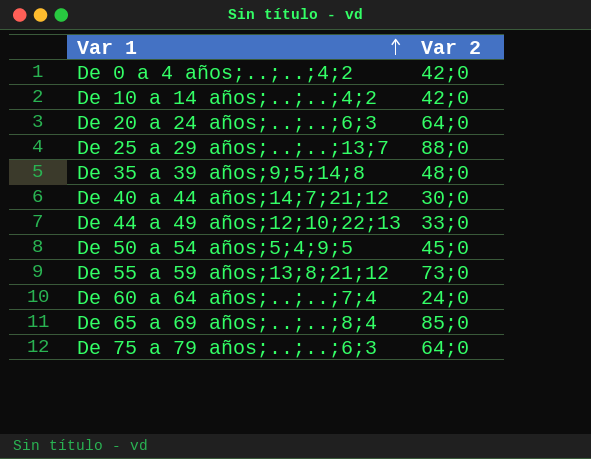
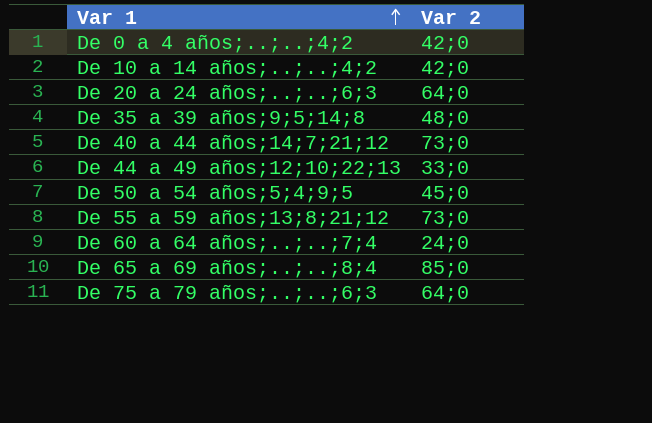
row De 25 a 29 años;..;..;13;7: 88;0 -> none
De 40 a 44 años;14;7;21;12 | Var 2: 30;0 -> 73;0

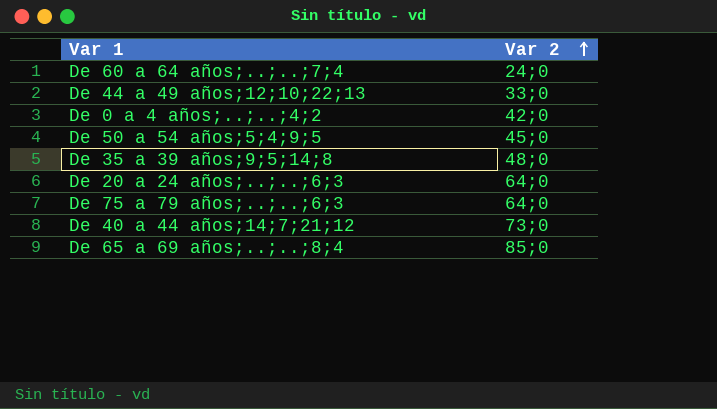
row order: Var 1 ascending -> Var 2 ascending
row De 10 a 14 años;..;..;4;2: 42;0 -> none
row De 55 a 59 años;13;8;21;12: 73;0 -> none

